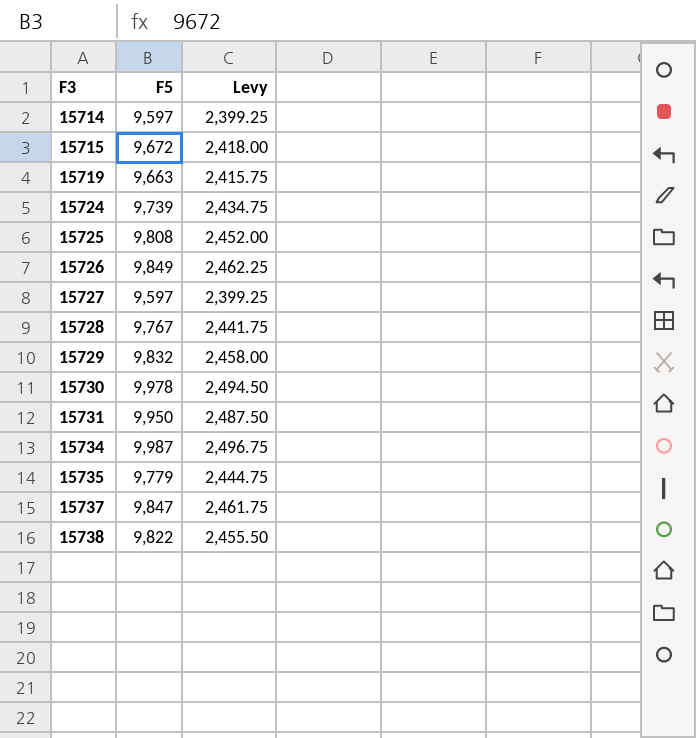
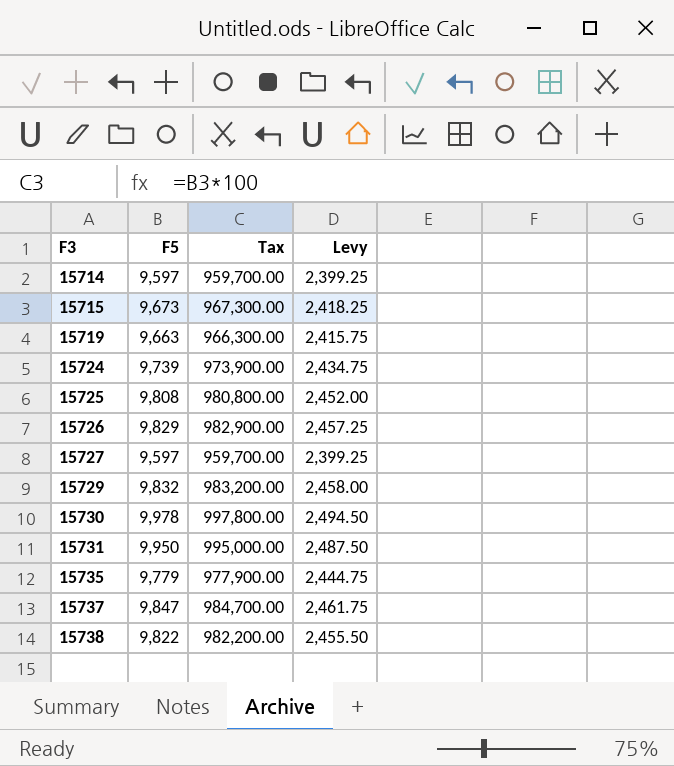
column Tax | formula: none -> [F5] * 100
row 15728: 9,767 | 2,441.75 -> none
row 15734: 9,987 | 2,496.75 -> none
15715 | F5: 9,672 -> 9,673
15715 | Levy: 2,418.00 -> 2,418.25
15726 | F5: 9,849 -> 9,829
15726 | Levy: 2,462.25 -> 2,457.25

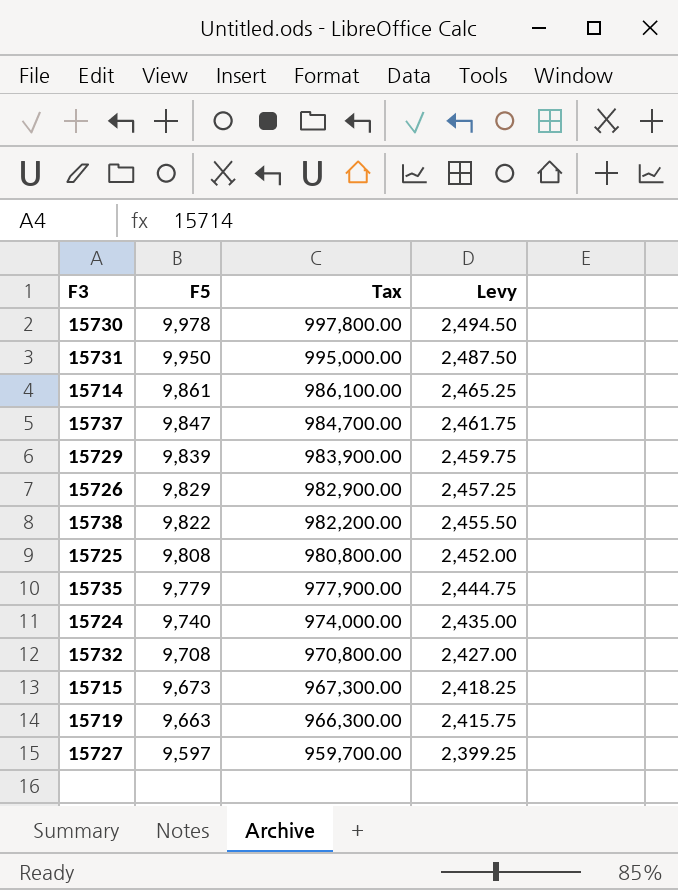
row order: F3 ascending -> F5 descending
15714 | F5: 9,597 -> 9,861
15714 | Tax: 959,700.00 -> 986,100.00
15714 | Levy: 2,399.25 -> 2,465.25
15729 | F5: 9,832 -> 9,839
15729 | Tax: 983,200.00 -> 983,900.00
15729 | Levy: 2,458.00 -> 2,459.75
15724 | F5: 9,739 -> 9,740
15724 | Tax: 973,900.00 -> 974,000.00
15724 | Levy: 2,434.75 -> 2,435.00
row 15732: none -> 9,708 | 970,800.00 | 2,427.00

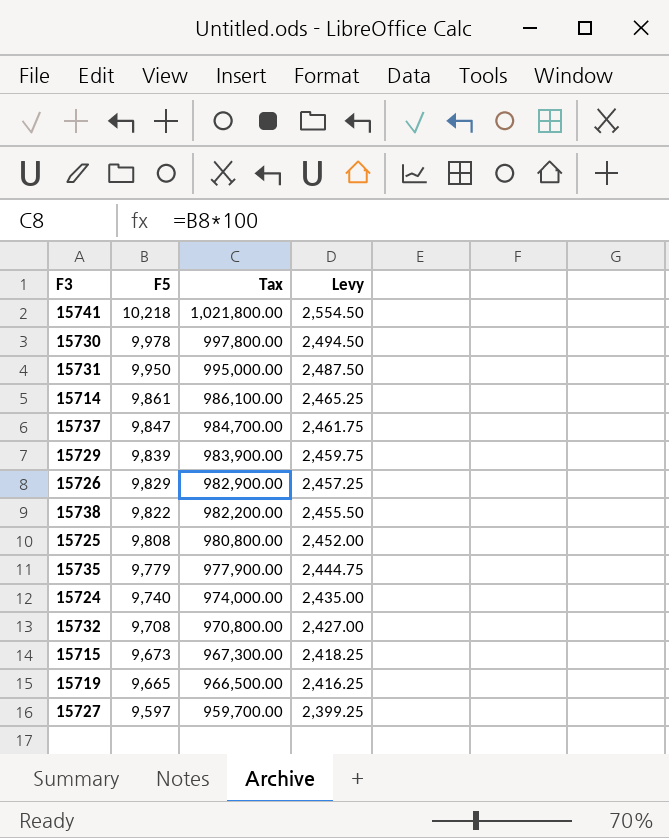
row 15741: none -> 10,218 | 1,021,800.00 | 2,554.50
15719 | F5: 9,663 -> 9,665
15719 | Tax: 966,300.00 -> 966,500.00
15719 | Levy: 2,415.75 -> 2,416.25

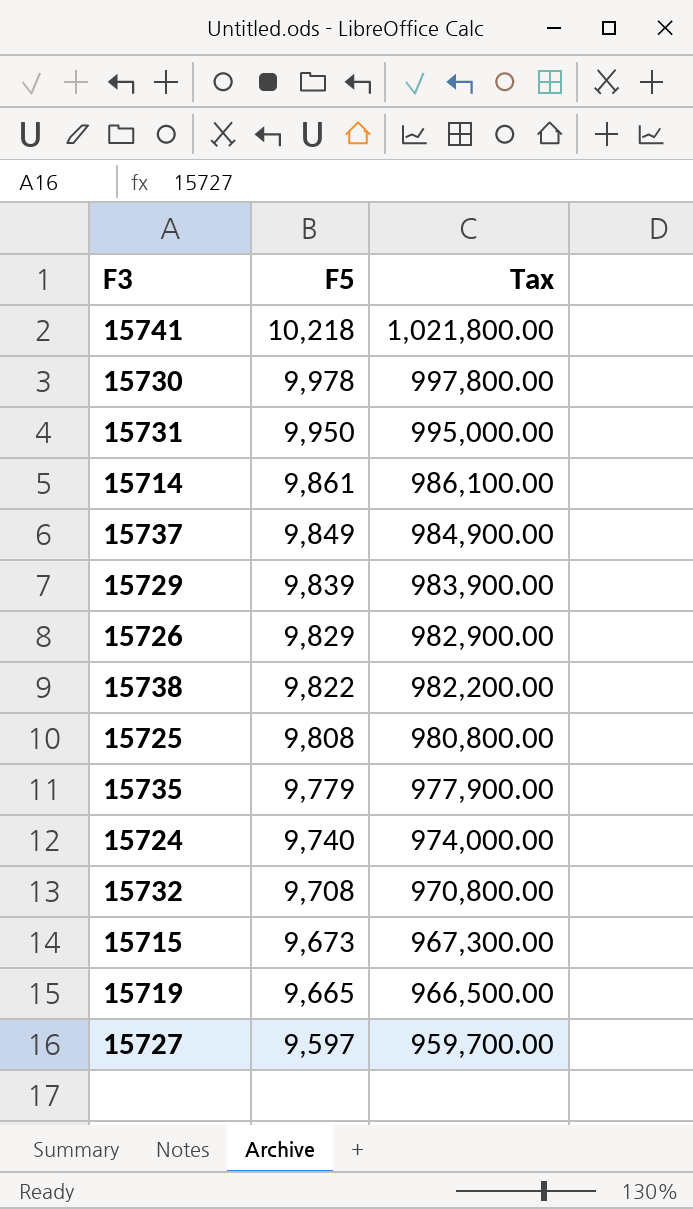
column Levy | formula: [F5] * 0.25 -> none
15737 | F5: 9,847 -> 9,849
15737 | Tax: 984,700.00 -> 984,900.00

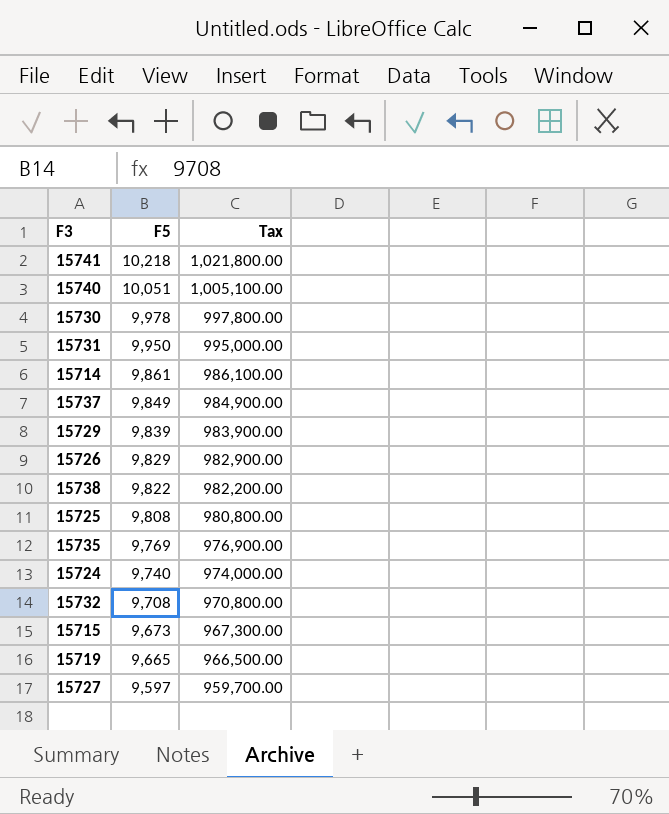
row 15740: none -> 10,051 | 1,005,100.00
15735 | F5: 9,779 -> 9,769
15735 | Tax: 977,900.00 -> 976,900.00

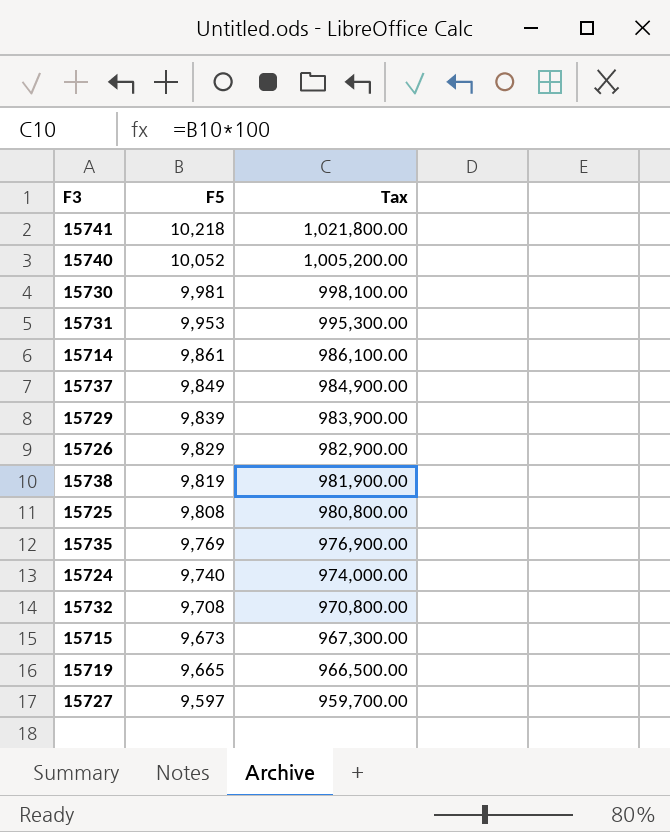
15740 | F5: 10,051 -> 10,052
15740 | Tax: 1,005,100.00 -> 1,005,200.00
15730 | F5: 9,978 -> 9,981
15730 | Tax: 997,800.00 -> 998,100.00
15731 | F5: 9,950 -> 9,953
15731 | Tax: 995,000.00 -> 995,300.00
15738 | F5: 9,822 -> 9,819
15738 | Tax: 982,200.00 -> 981,900.00

